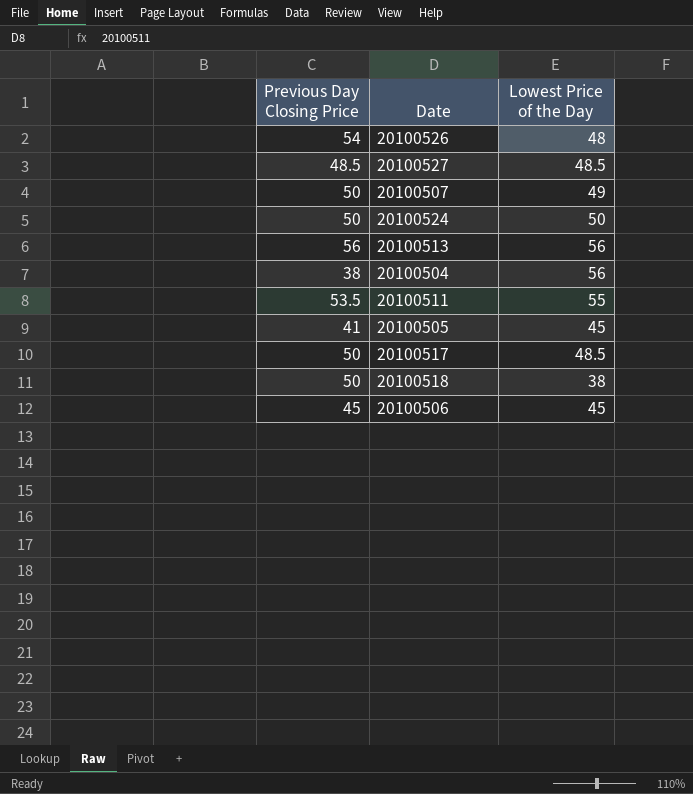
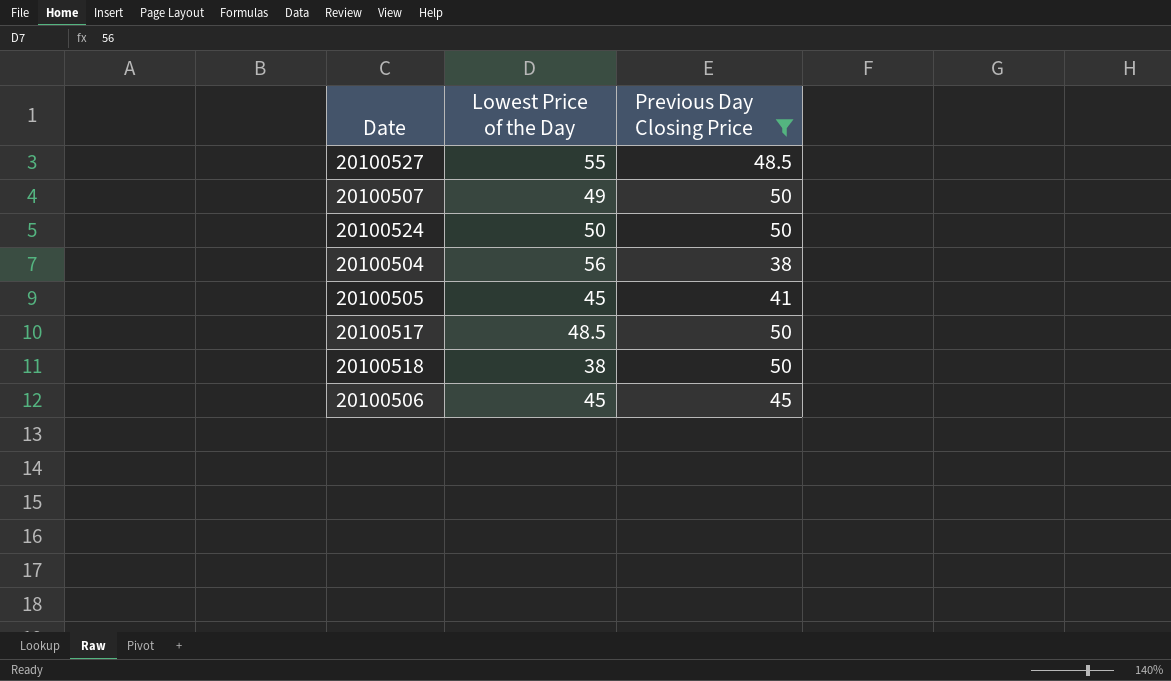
filter: none -> Previous Day Closing Price <= 50
column Previous Day Closing Price | position: 1 -> 3
20100527 | Lowest Price of the Day: 48.5 -> 55

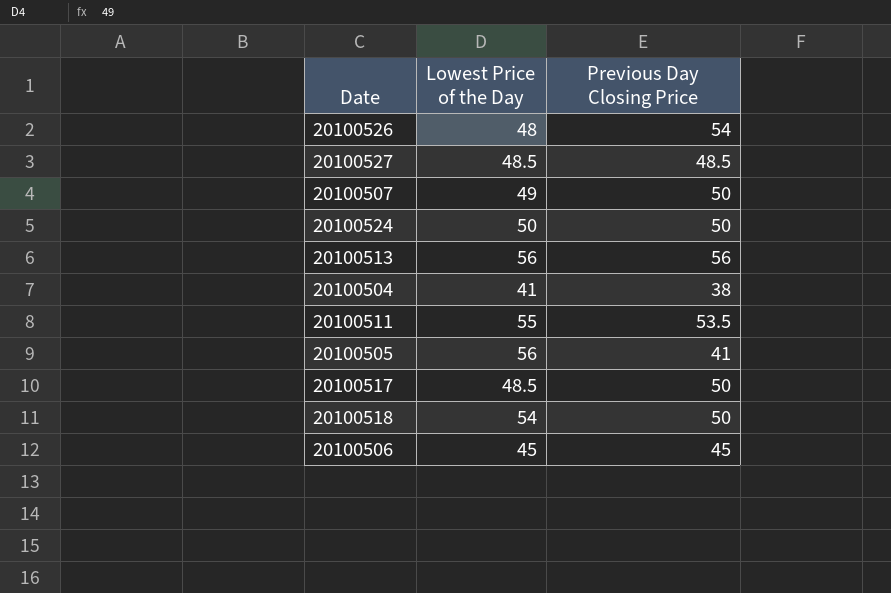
filter: Previous Day Closing Price <= 50 -> none
20100527 | Lowest Price of the Day: 55 -> 48.5
20100504 | Lowest Price of the Day: 56 -> 41
20100505 | Lowest Price of the Day: 45 -> 56
20100518 | Lowest Price of the Day: 38 -> 54

